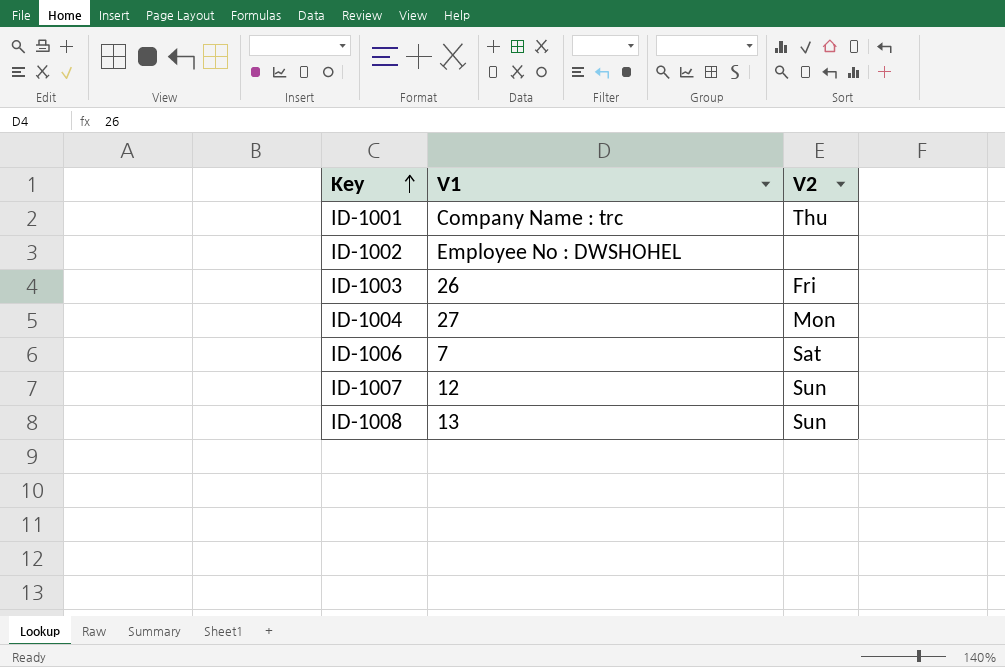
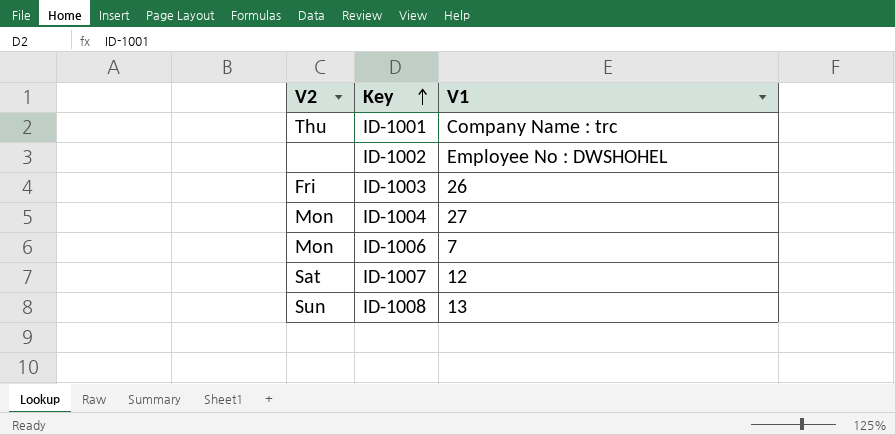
column V2 | position: 3 -> 1
ID-1006 | V2: Sat -> Mon
ID-1007 | V2: Sun -> Sat

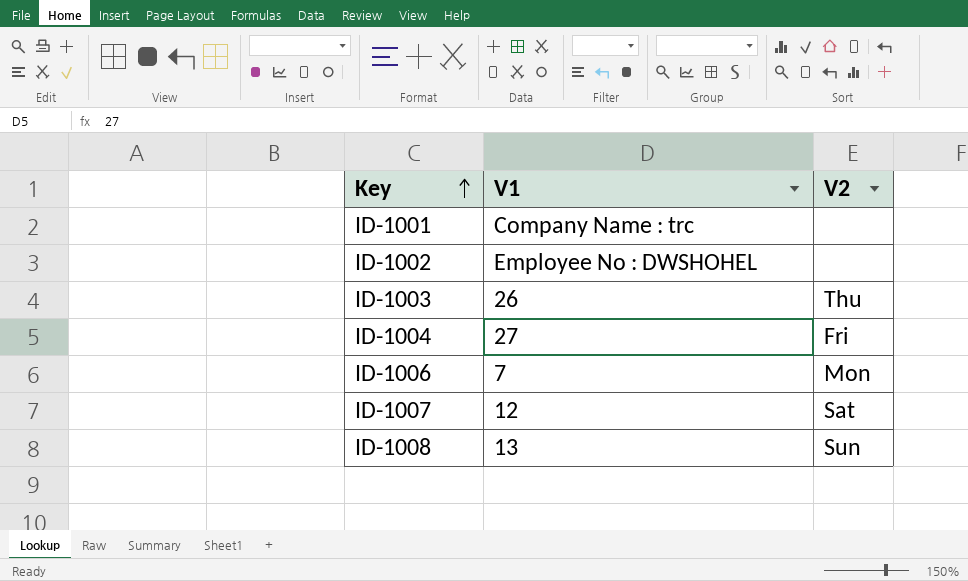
column V2 | position: 1 -> 3
ID-1001 | V2: Thu -> none
ID-1003 | V2: Fri -> Thu
ID-1004 | V2: Mon -> Fri

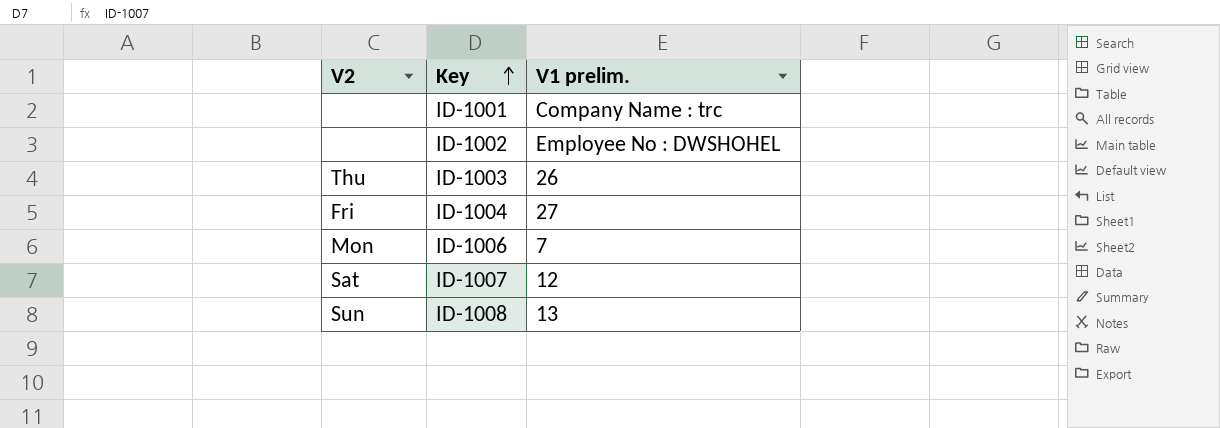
column V2 | position: 3 -> 1
column name: V1 -> V1 prelim.

